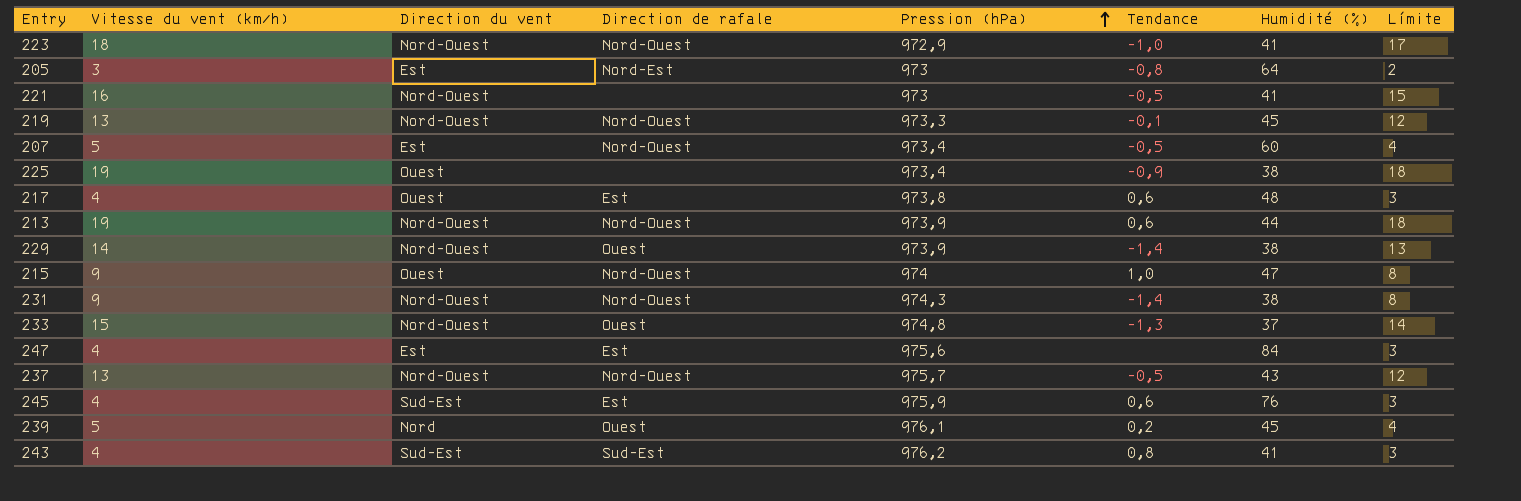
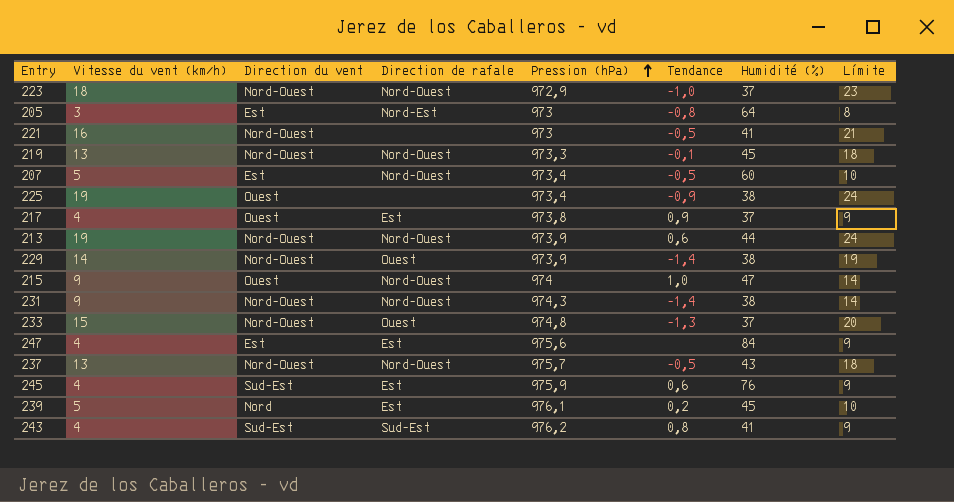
column Límite | formula: [Vitesse du vent (km/h)] - 1 -> [Vitesse du vent (km/h)] + 5
223 | Humidité (%): 41 -> 37
217 | Tendance: 0,6 -> 0,9
217 | Humidité (%): 48 -> 37
239 | Direction de rafale: Ouest -> Est

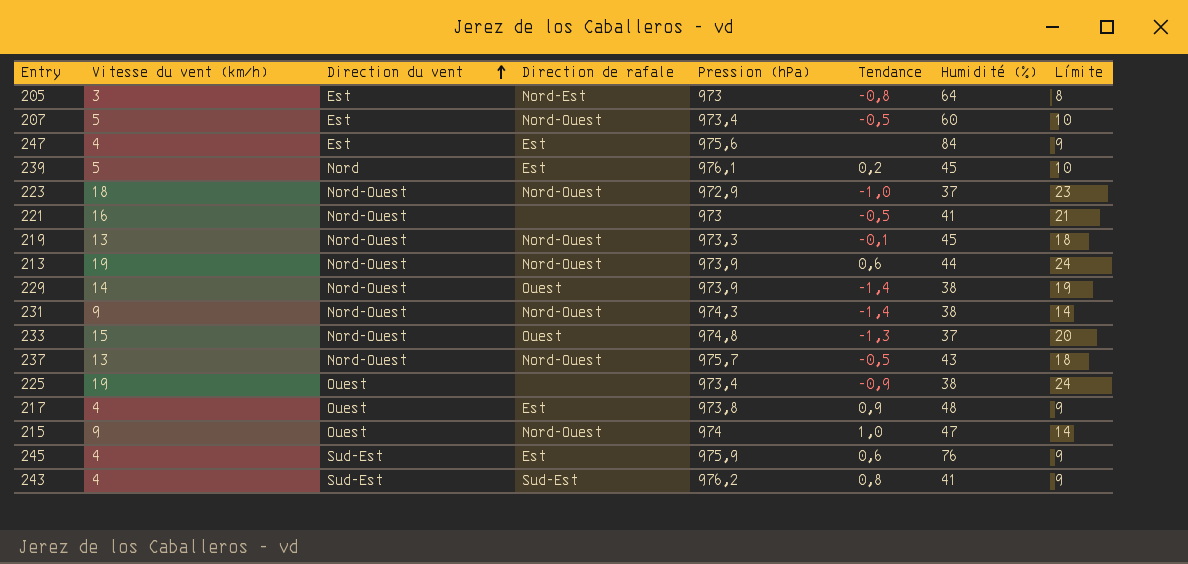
row order: Pression (hPa) ascending -> Direction du vent ascending
217 | Humidité (%): 37 -> 48

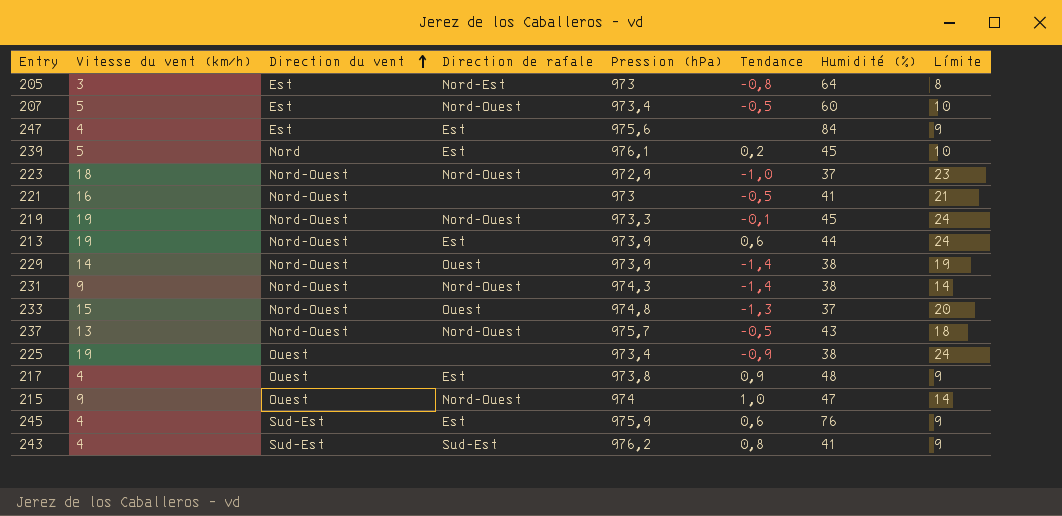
219 | Vitesse du vent (km/h): 13 -> 19
219 | Límite: 18 -> 24
213 | Direction de rafale: Nord-Ouest -> Est

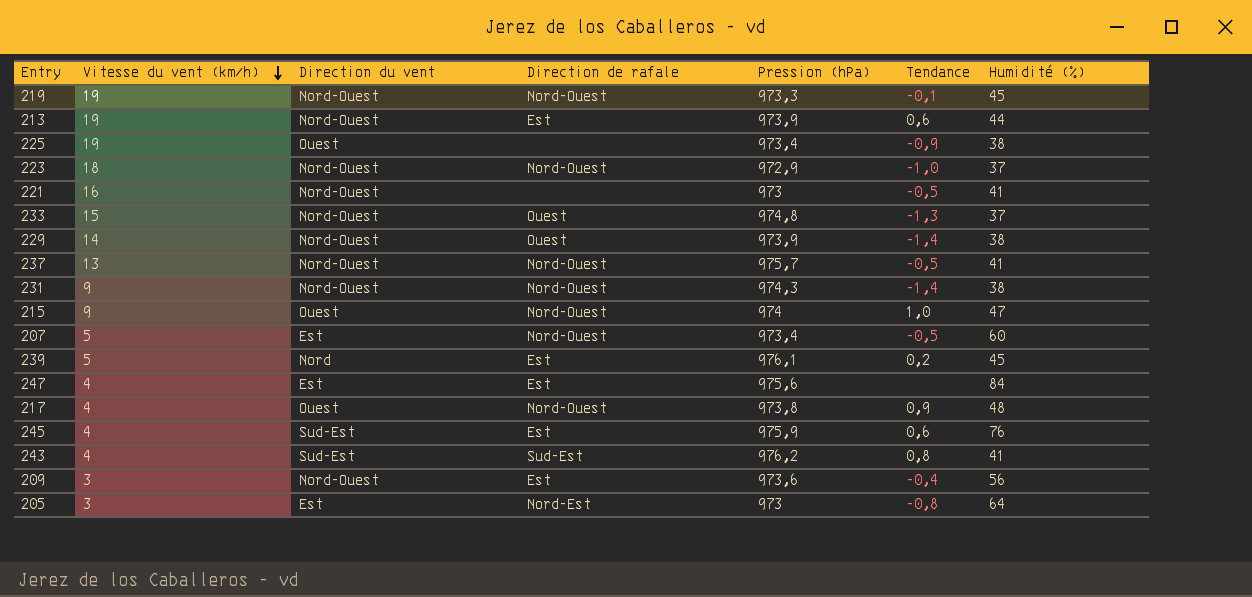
row order: Direction du vent ascending -> Vitesse du vent (km/h) descending
column Límite | formula: [Vitesse du vent (km/h)] + 5 -> none
237 | Humidité (%): 43 -> 41
217 | Direction de rafale: Est -> Nord-Ouest
row 209: none -> 3 | Nord-Ouest | Est | 973,6 | -0,4 | 56

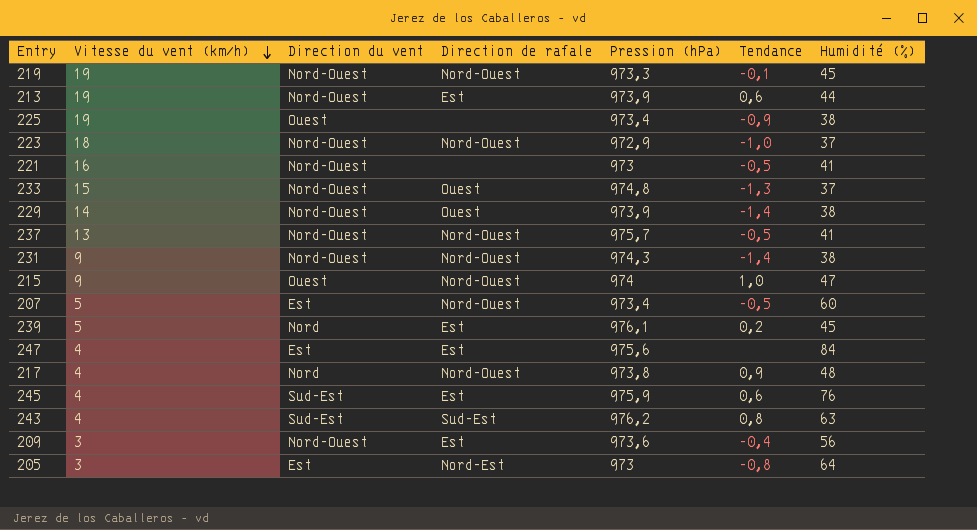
217 | Direction du vent: Ouest -> Nord
243 | Humidité (%): 41 -> 63

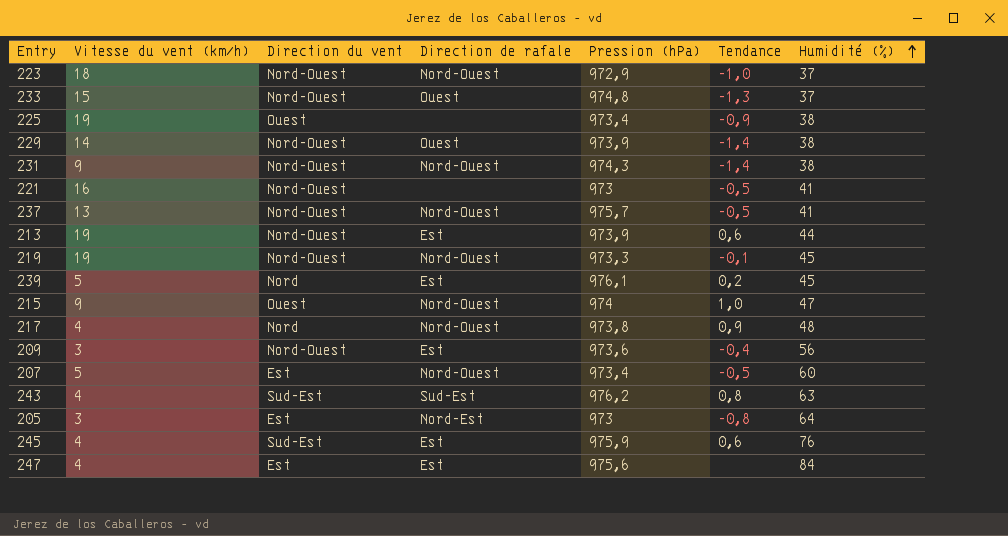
row order: Vitesse du vent (km/h) descending -> Humidité (%) ascending

